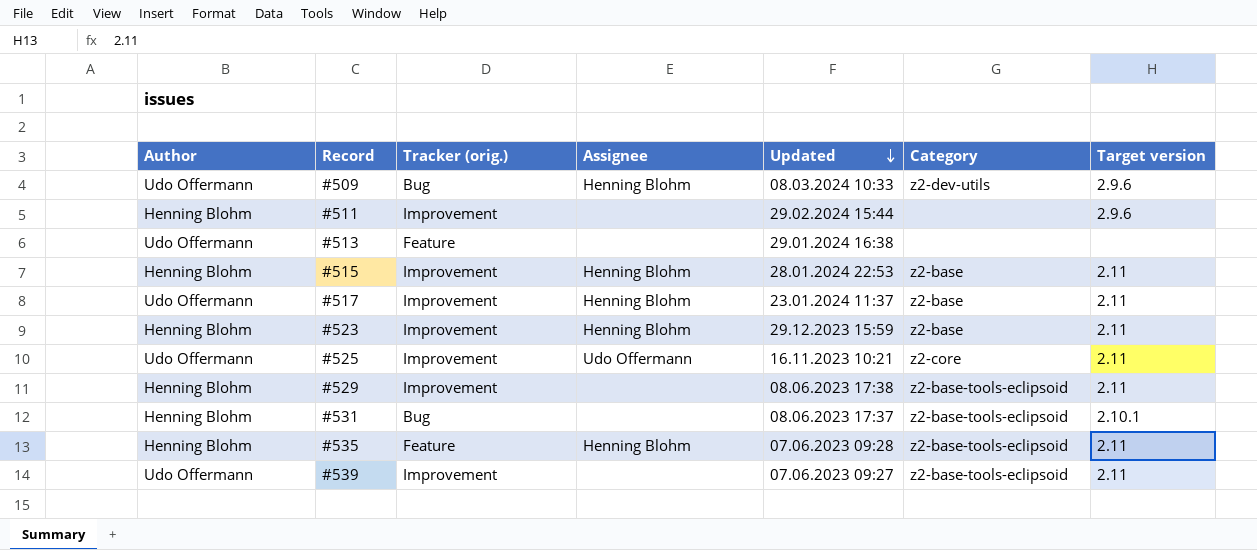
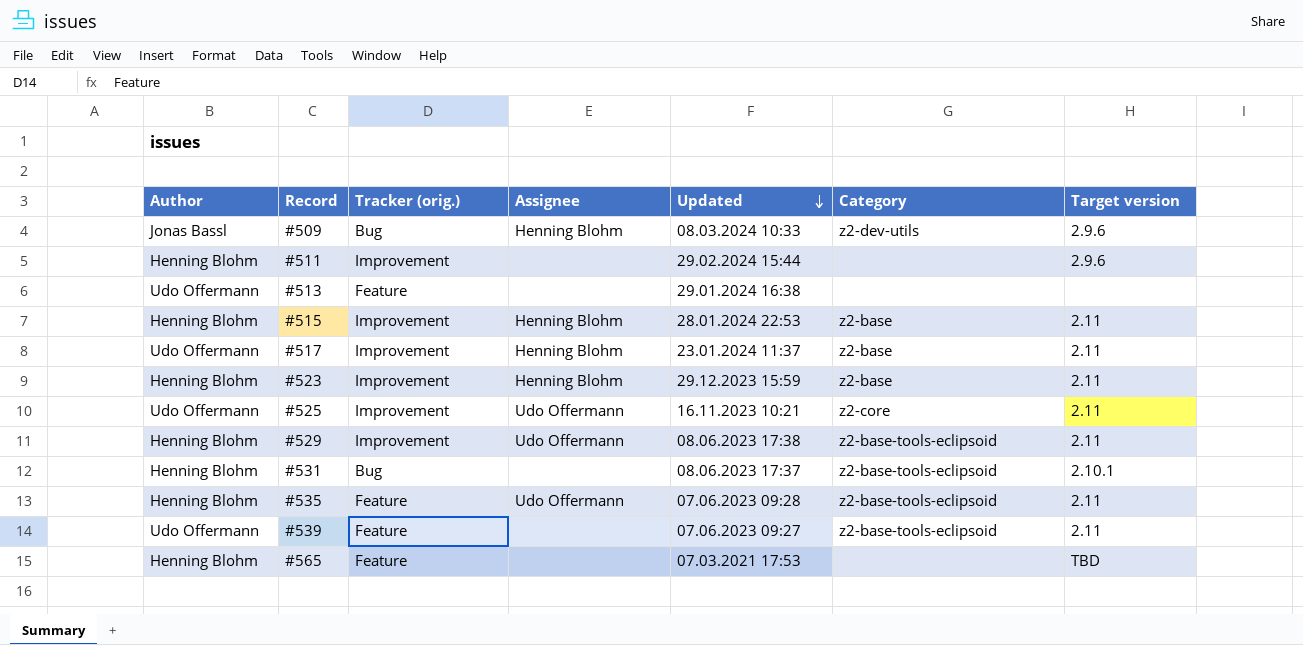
#509 | Author: Udo Offermann -> Jonas Bassl
#529 | Assignee: none -> Udo Offermann
#535 | Assignee: Henning Blohm -> Udo Offermann
#539 | Tracker (orig.): Improvement -> Feature
row #565: none -> Henning Blohm | Feature | none | 07.03.2021 17:53 | none | TBD

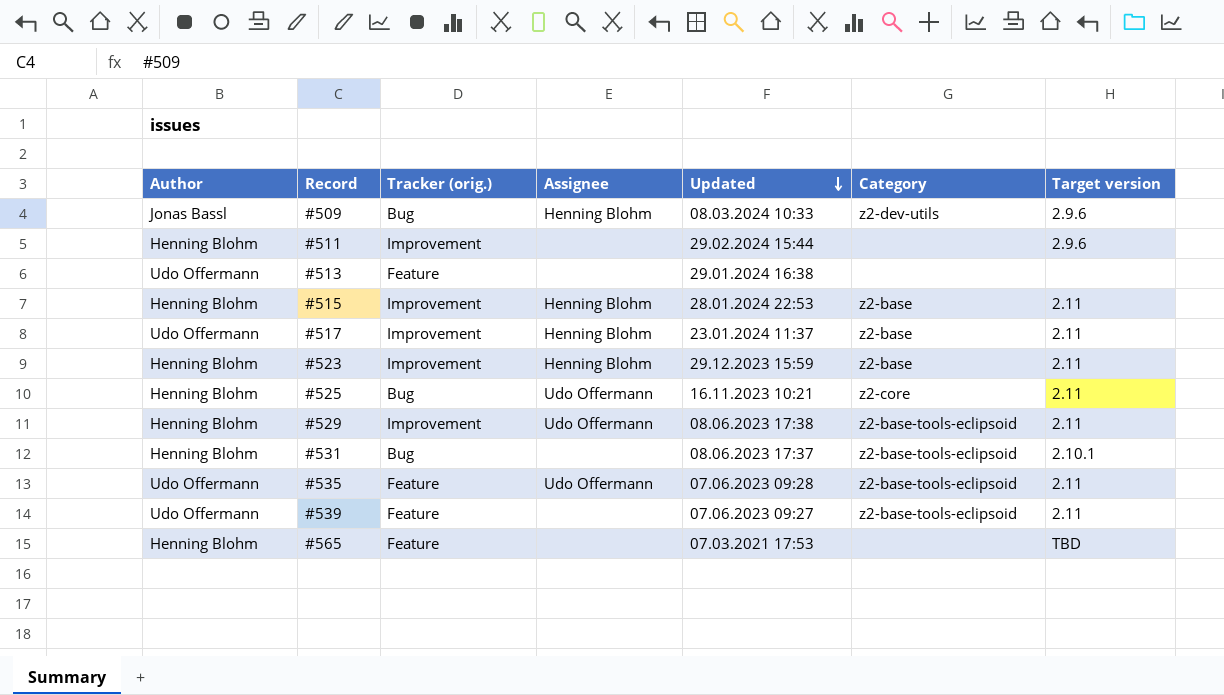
#525 | Author: Udo Offermann -> Henning Blohm
#525 | Tracker (orig.): Improvement -> Bug
#535 | Author: Henning Blohm -> Udo Offermann

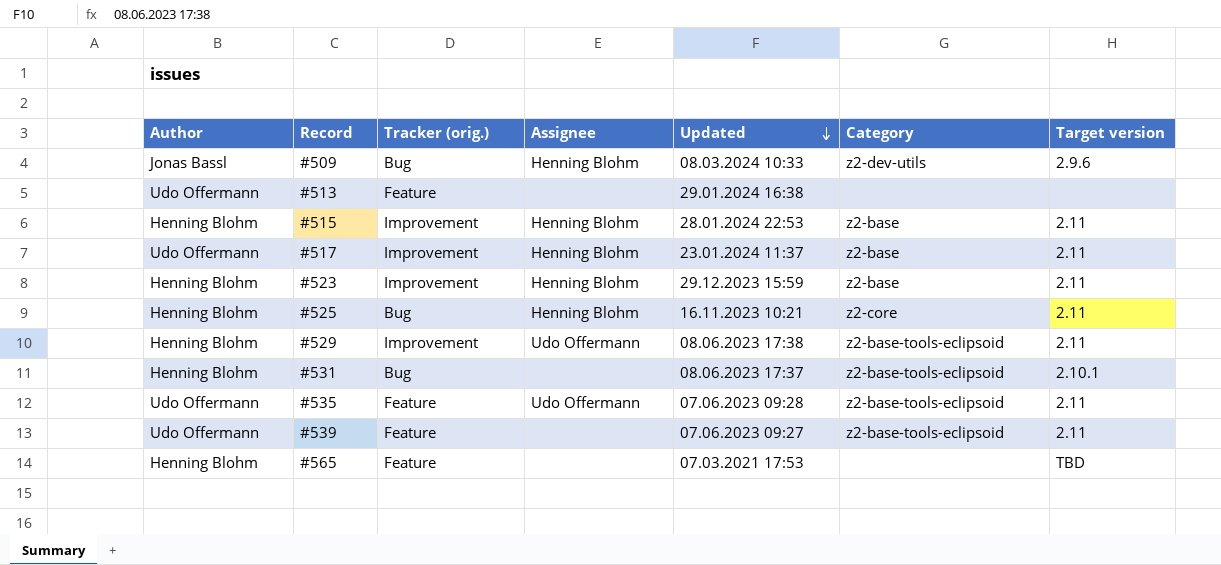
row #511: Henning Blohm | Improvement | none | 29.02.2024 15:44 | none | 2.9.6 -> none
#525 | Assignee: Udo Offermann -> Henning Blohm

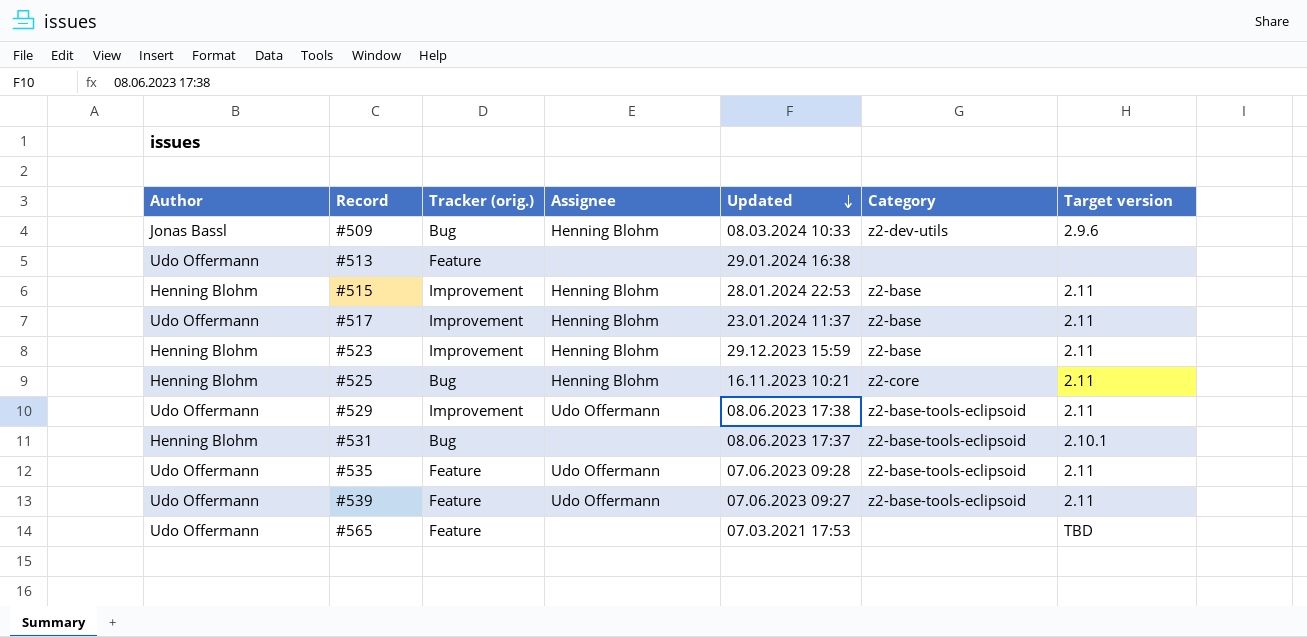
#529 | Author: Henning Blohm -> Udo Offermann
#539 | Assignee: none -> Udo Offermann
#565 | Author: Henning Blohm -> Udo Offermann

